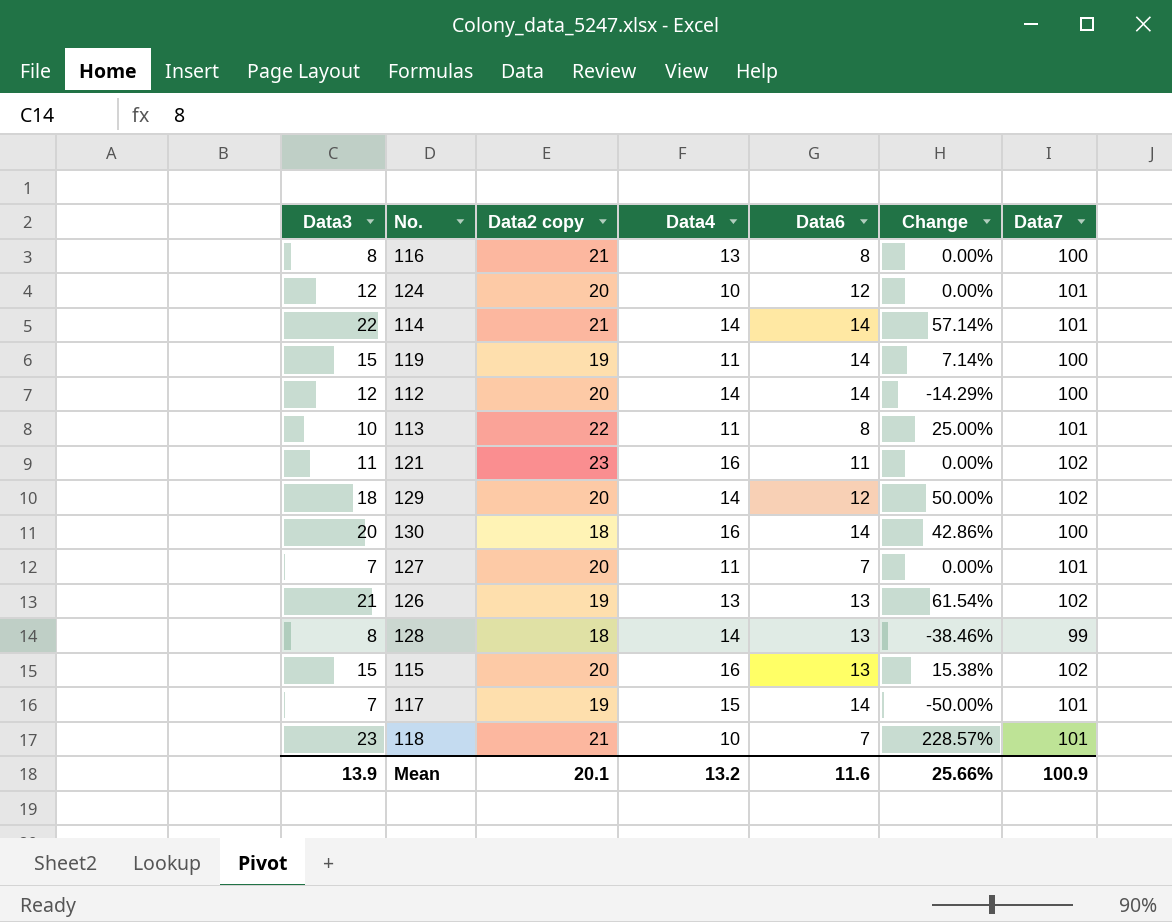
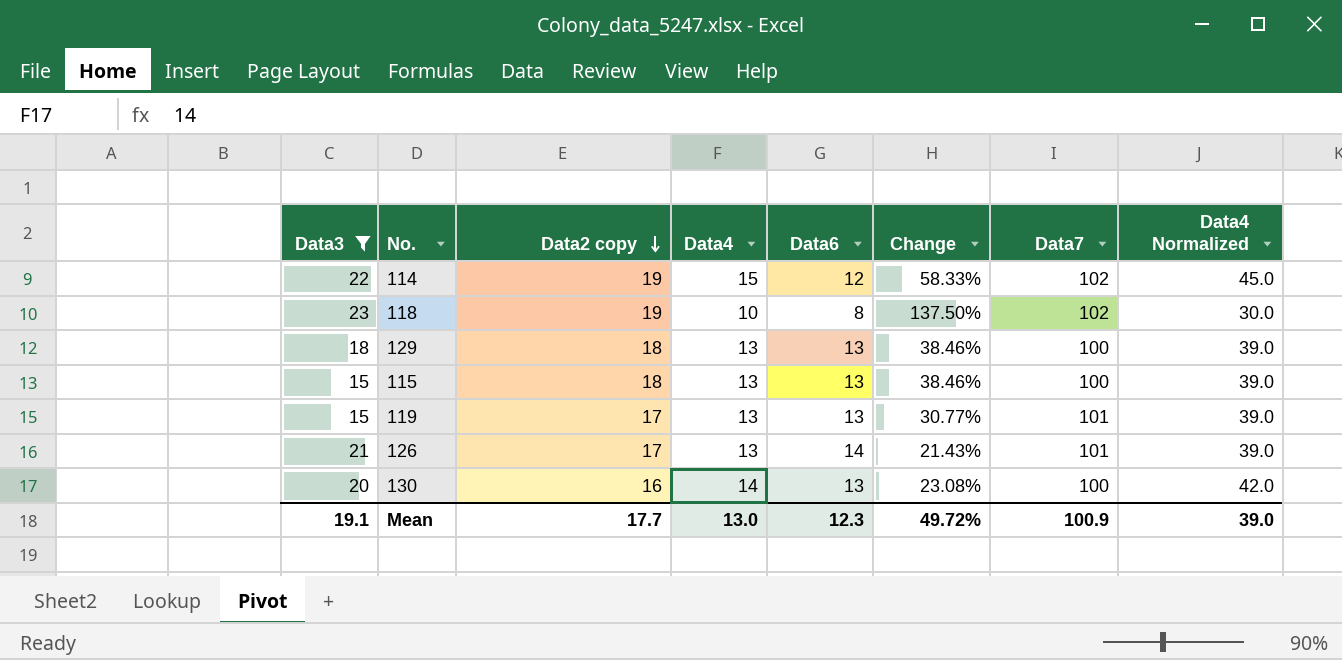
filter: none -> Data3 >= 15
row order: none -> Data2 copy descending
column Change | formula: ([Data3] - [Data6]) / [Data6] -> ([Data2 copy] - [Data6]) / [Data6]
column Data4 Normalized | formula: none -> [Data4] * 3
114 | Data2 copy: 21 -> 19
114 | Data4: 14 -> 15
114 | Data6: 14 -> 12
114 | Data7: 101 -> 102
118 | Data2 copy: 21 -> 19
118 | Data6: 7 -> 8
118 | Data7: 101 -> 102
129 | Data2 copy: 20 -> 18
129 | Data4: 14 -> 13
129 | Data6: 12 -> 13
129 | Data7: 102 -> 100
115 | Data2 copy: 20 -> 18
115 | Data4: 16 -> 13
115 | Data7: 102 -> 100
119 | Data2 copy: 19 -> 17
119 | Data4: 11 -> 13
119 | Data6: 14 -> 13
119 | Data7: 100 -> 101
126 | Data2 copy: 19 -> 17
126 | Data6: 13 -> 14
126 | Data7: 102 -> 101
130 | Data2 copy: 18 -> 16
130 | Data4: 16 -> 14
130 | Data6: 14 -> 13
Mean | Data3: 13.9 -> 19.1
Mean | Data2 copy: 20.1 -> 17.7
Mean | Data4: 13.2 -> 13.0
Mean | Data6: 11.6 -> 12.3
Mean | Change: 25.66% -> 49.72%

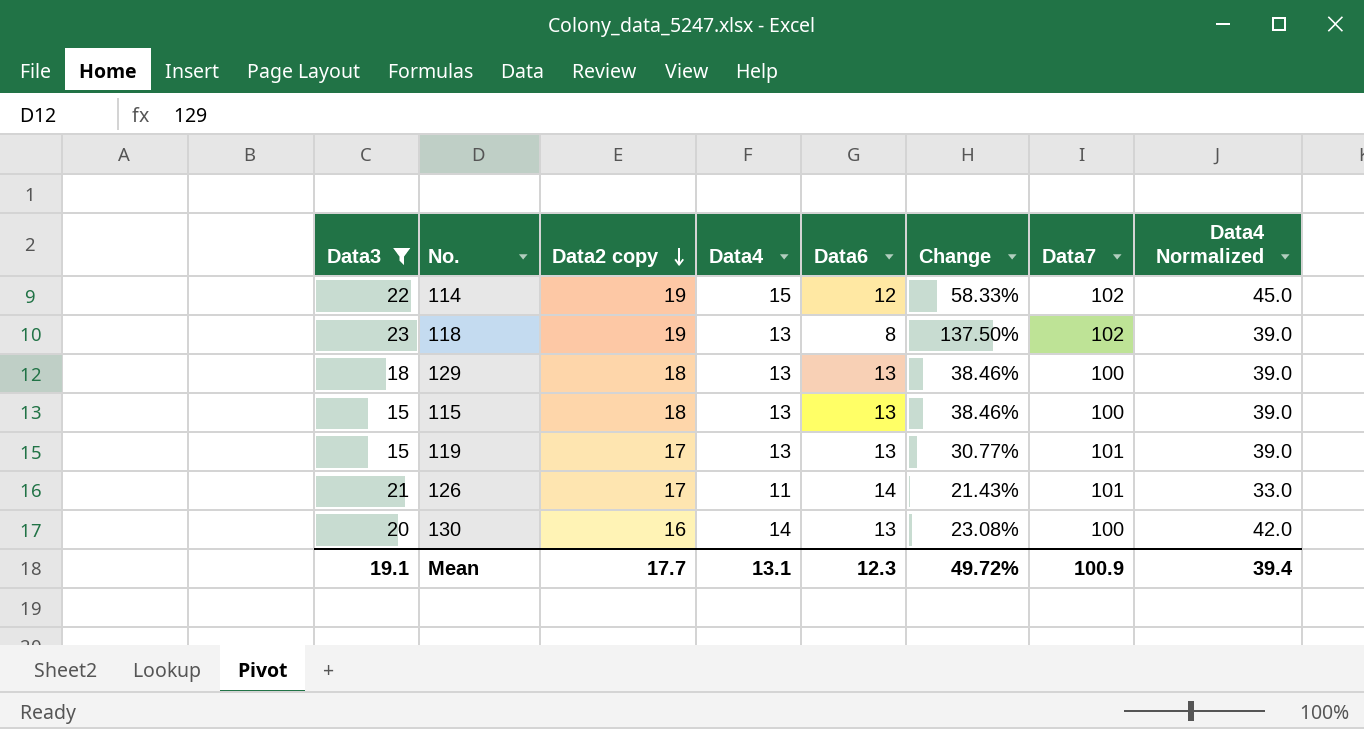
118 | Data4: 10 -> 13
118 | Data4 Normalized: 30.0 -> 39.0
126 | Data4: 13 -> 11
126 | Data4 Normalized: 39.0 -> 33.0
Mean | Data4: 13.0 -> 13.1
Mean | Data4 Normalized: 39.0 -> 39.4

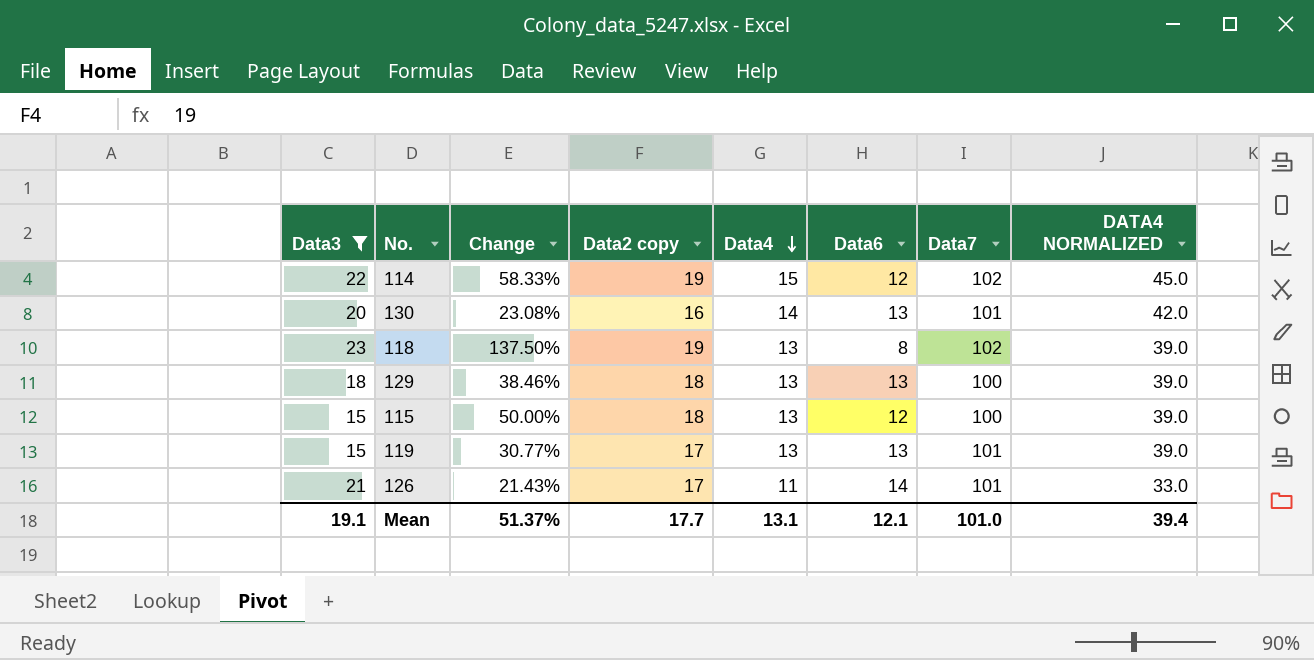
row order: Data2 copy descending -> Data4 descending
column Change | position: 6 -> 3
column name: Data4 Normalized -> DATA4 NORMALIZED
130 | Data7: 100 -> 101
115 | Change: 38.46% -> 50.00%
115 | Data6: 13 -> 12
Mean | Change: 49.72% -> 51.37%
Mean | Data6: 12.3 -> 12.1
Mean | Data7: 100.9 -> 101.0

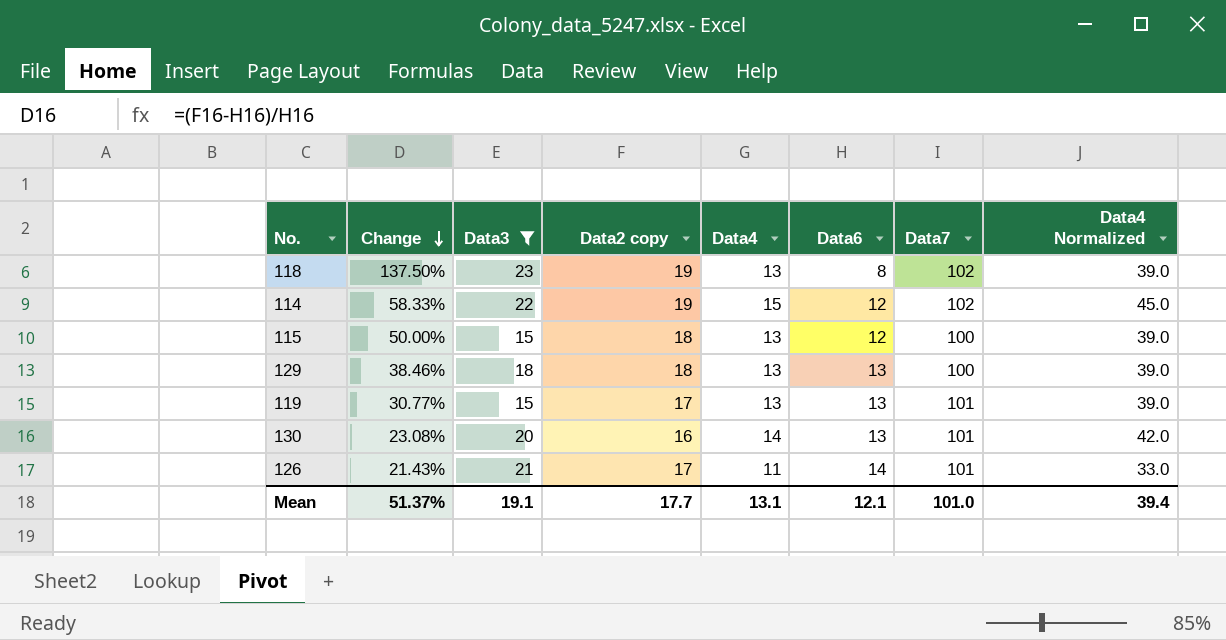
row order: Data4 descending -> Change descending
column Data3 | position: 1 -> 3
column name: DATA4 NORMALIZED -> Data4 Normalized

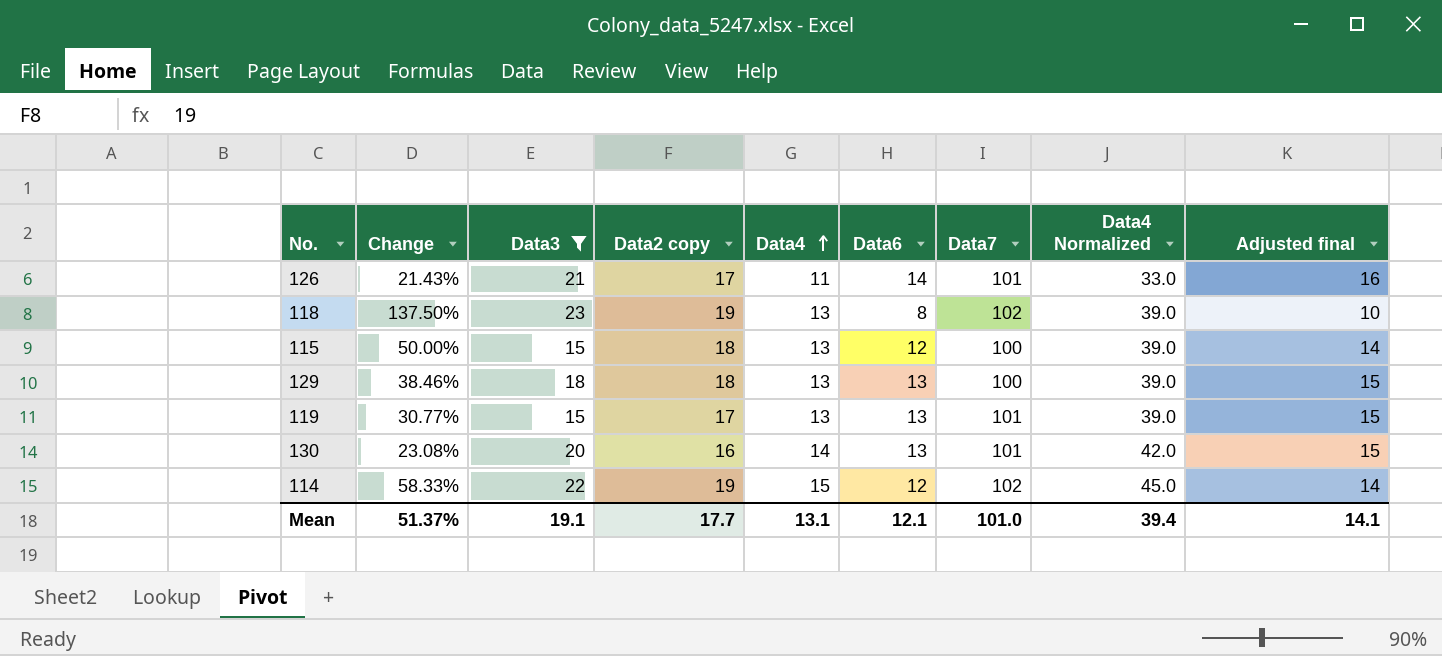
row order: Change descending -> Data4 ascending
column Adjusted final | formula: none -> [Data6] + 2

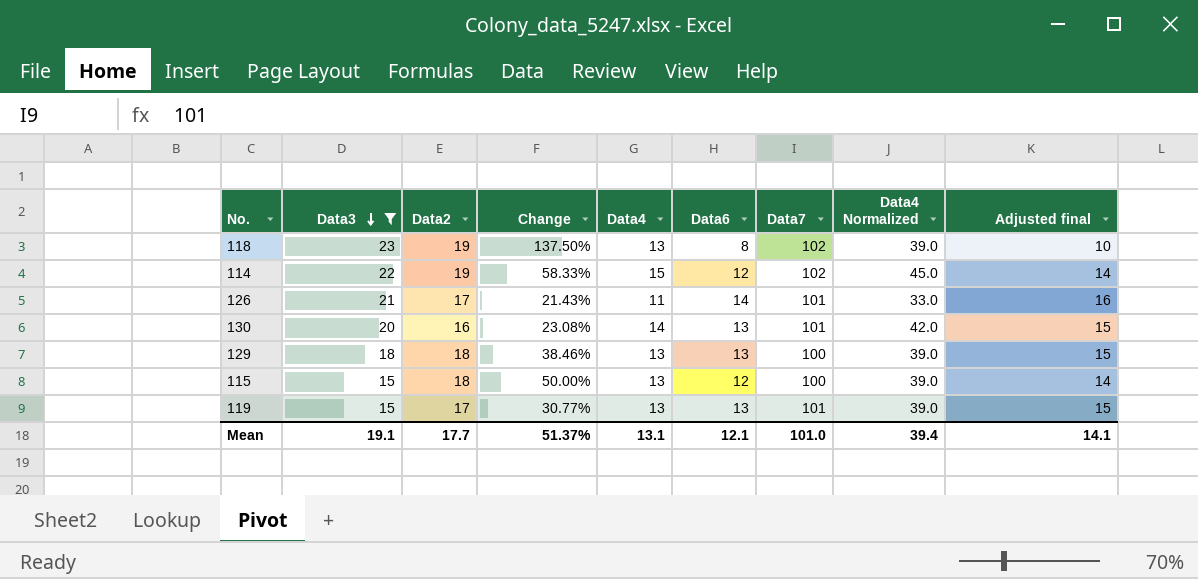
row order: Data4 ascending -> Data3 descending
column name: Data2 copy -> Data2
column Change | position: 2 -> 4

